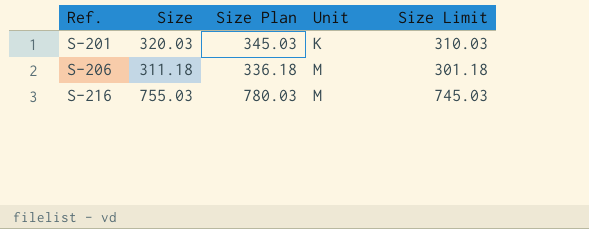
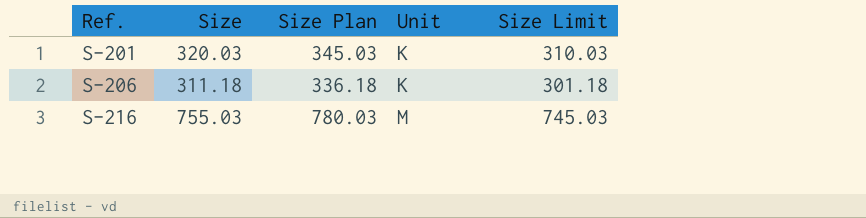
S-206 | Unit: M -> K

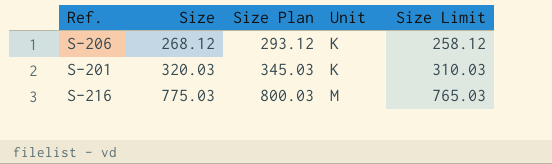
row order: Ref. ascending -> Size ascending
S-206 | Size: 311.18 -> 268.12
S-206 | Size Plan: 336.18 -> 293.12
S-206 | Size Limit: 301.18 -> 258.12
S-216 | Size: 755.03 -> 775.03
S-216 | Size Plan: 780.03 -> 800.03
S-216 | Size Limit: 745.03 -> 765.03

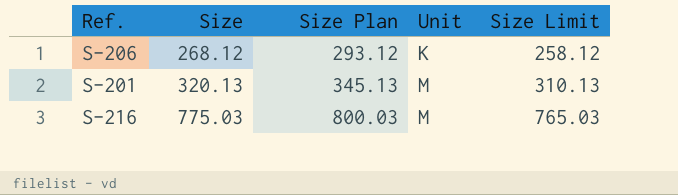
S-201 | Size: 320.03 -> 320.13
S-201 | Size Plan: 345.03 -> 345.13
S-201 | Unit: K -> M
S-201 | Size Limit: 310.03 -> 310.13

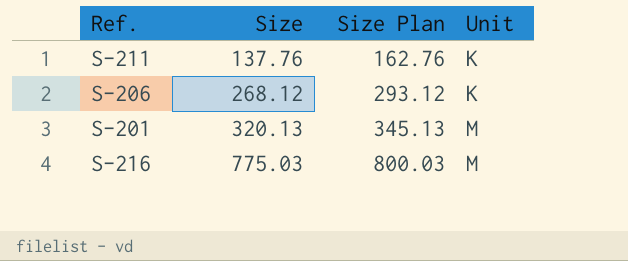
column Size Limit | formula: [Size] - 10 -> none
row S-211: none -> 137.76 | 162.76 | K

